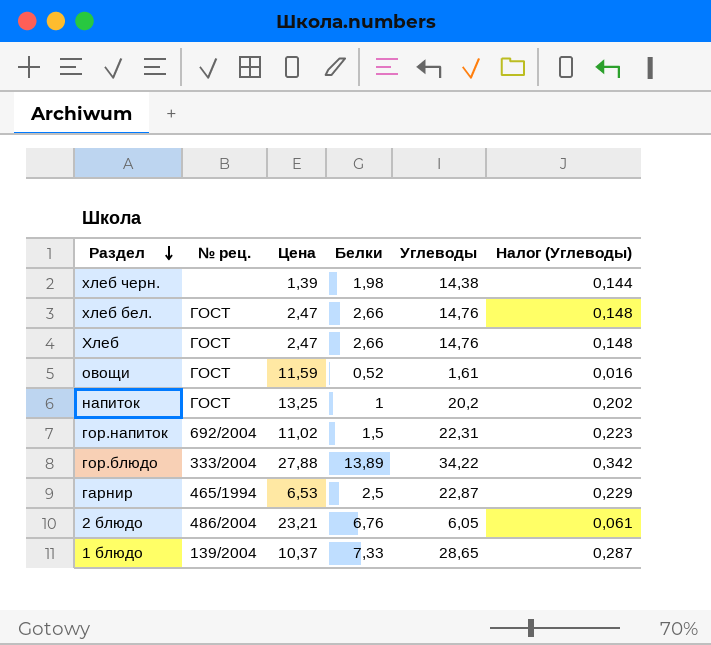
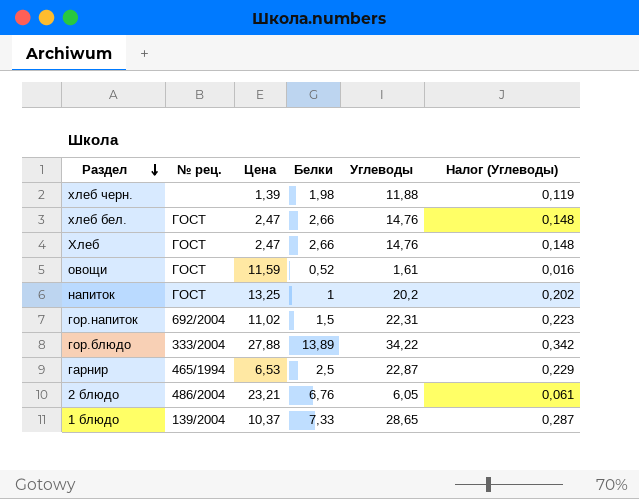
хлеб черн. | Углеводы: 14,38 -> 11,88
хлеб черн. | Налог (Углеводы): 0,144 -> 0,119

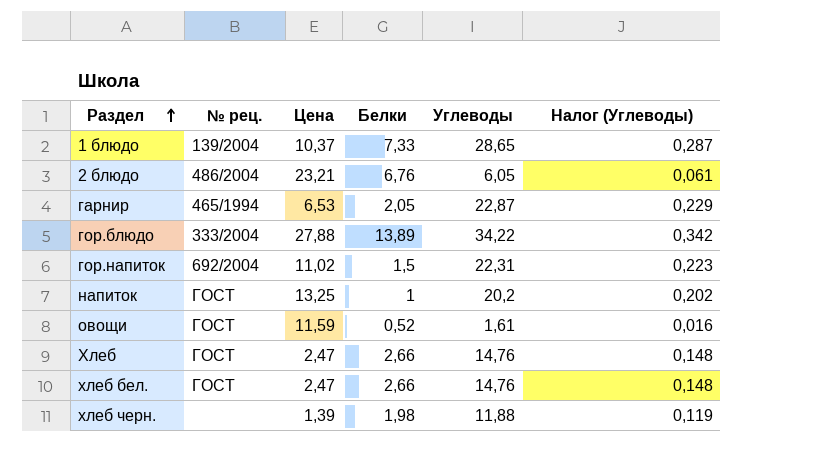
row order: Раздел descending -> Раздел ascending
гарнир | Белки: 2,5 -> 2,05

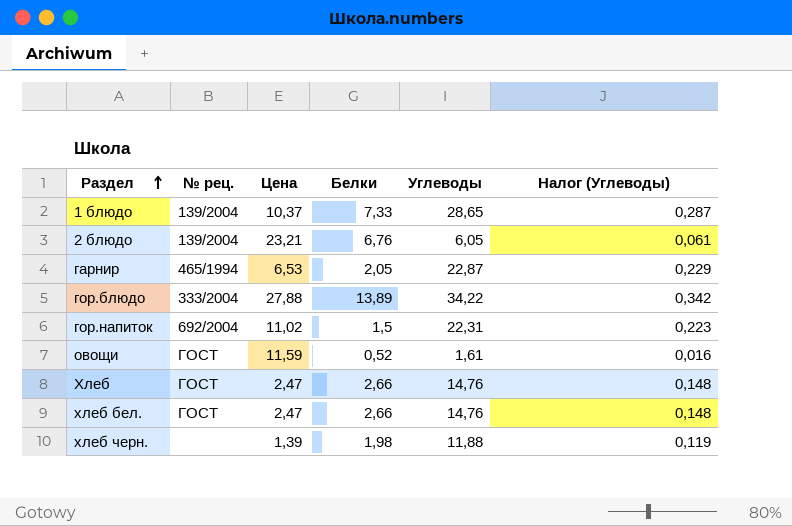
row напиток: ГОСТ | 13,25 | 1 | 20,2 | 0,202 -> none
2 блюдо | № рец.: 486/2004 -> 139/2004

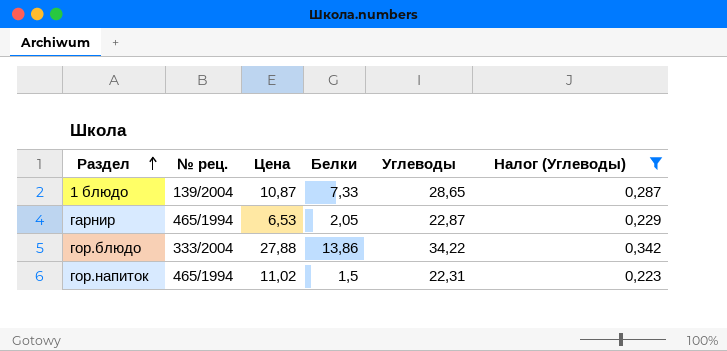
filter: none -> Налог (Углеводы) >= 0,223
1 блюдо | Цена: 10,37 -> 10,87
гор.блюдо | Белки: 13,89 -> 13,86
гор.напиток | № рец.: 692/2004 -> 465/1994

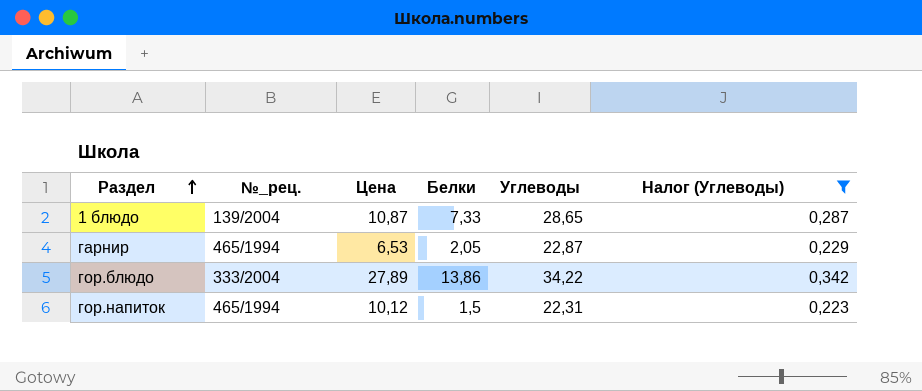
column name: № рец. -> №_рец.
гор.блюдо | Цена: 27,88 -> 27,89
гор.напиток | Цена: 11,02 -> 10,12

